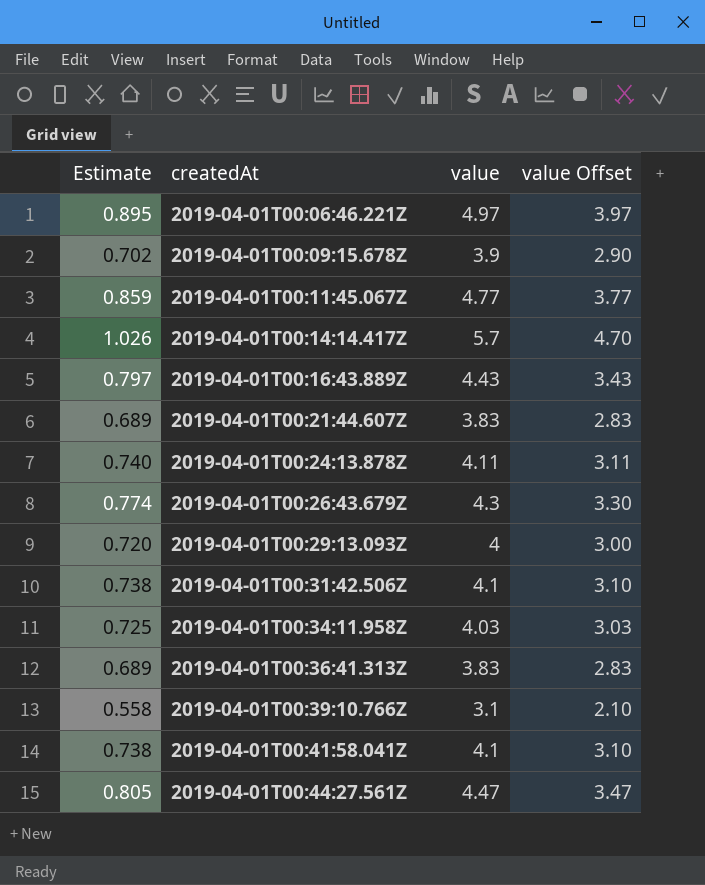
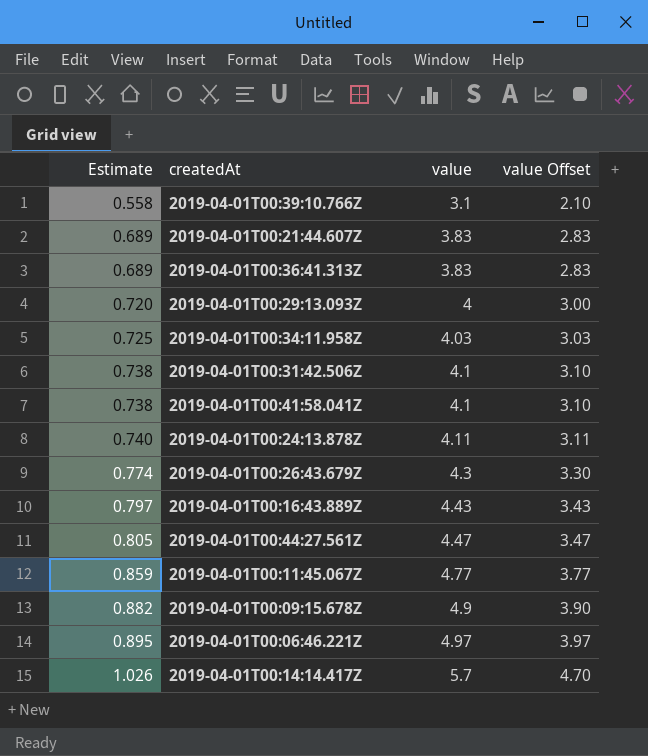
row order: createdAt ascending -> Estimate ascending
2019-04-01T00:09:15.678Z | Estimate: 0.702 -> 0.882
2019-04-01T00:09:15.678Z | value: 3.9 -> 4.9
2019-04-01T00:09:15.678Z | value Offset: 2.90 -> 3.90

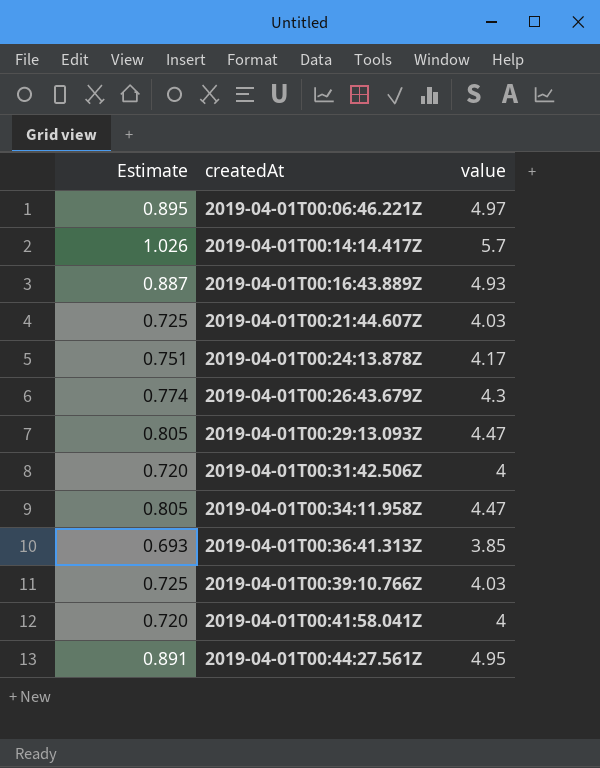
row order: Estimate ascending -> createdAt ascending
column value Offset | formula: [value] - 1 -> none
row 2019-04-01T00:11:45.067Z: 0.859 | 4.77 | 3.77 -> none
row 2019-04-01T00:09:15.678Z: 0.882 | 4.9 | 3.90 -> none
2019-04-01T00:16:43.889Z | Estimate: 0.797 -> 0.887
2019-04-01T00:16:43.889Z | value: 4.43 -> 4.93
2019-04-01T00:21:44.607Z | Estimate: 0.689 -> 0.725
2019-04-01T00:21:44.607Z | value: 3.83 -> 4.03
2019-04-01T00:24:13.878Z | Estimate: 0.740 -> 0.751
2019-04-01T00:24:13.878Z | value: 4.11 -> 4.17
2019-04-01T00:29:13.093Z | Estimate: 0.720 -> 0.805
2019-04-01T00:29:13.093Z | value: 4 -> 4.47
2019-04-01T00:31:42.506Z | Estimate: 0.738 -> 0.720
2019-04-01T00:31:42.506Z | value: 4.1 -> 4
2019-04-01T00:34:11.958Z | Estimate: 0.725 -> 0.805
2019-04-01T00:34:11.958Z | value: 4.03 -> 4.47
2019-04-01T00:36:41.313Z | Estimate: 0.689 -> 0.693
2019-04-01T00:36:41.313Z | value: 3.83 -> 3.85
2019-04-01T00:39:10.766Z | Estimate: 0.558 -> 0.725
2019-04-01T00:39:10.766Z | value: 3.1 -> 4.03
2019-04-01T00:41:58.041Z | Estimate: 0.738 -> 0.720
2019-04-01T00:41:58.041Z | value: 4.1 -> 4
2019-04-01T00:44:27.561Z | Estimate: 0.805 -> 0.891
2019-04-01T00:44:27.561Z | value: 4.47 -> 4.95

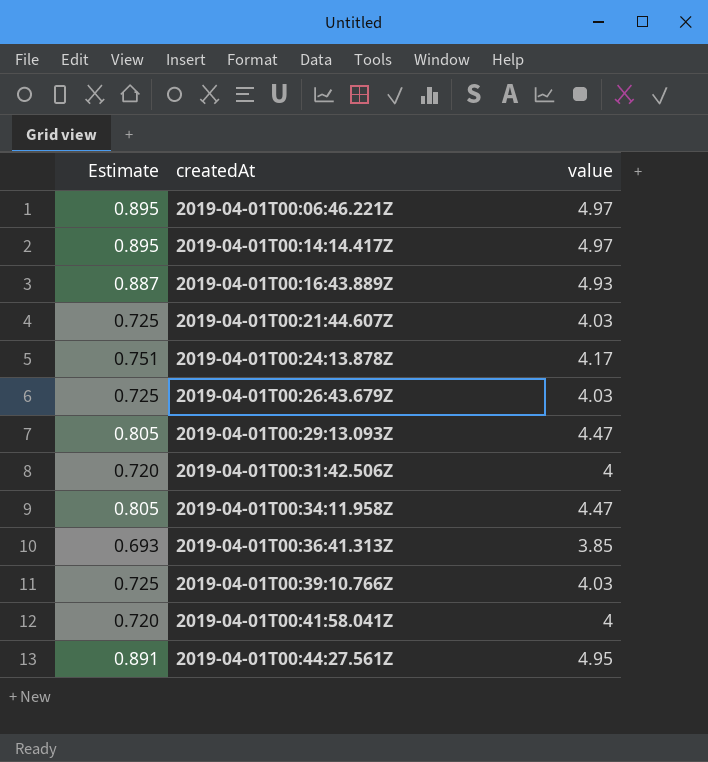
2019-04-01T00:14:14.417Z | Estimate: 1.026 -> 0.895
2019-04-01T00:14:14.417Z | value: 5.7 -> 4.97
2019-04-01T00:26:43.679Z | Estimate: 0.774 -> 0.725
2019-04-01T00:26:43.679Z | value: 4.3 -> 4.03

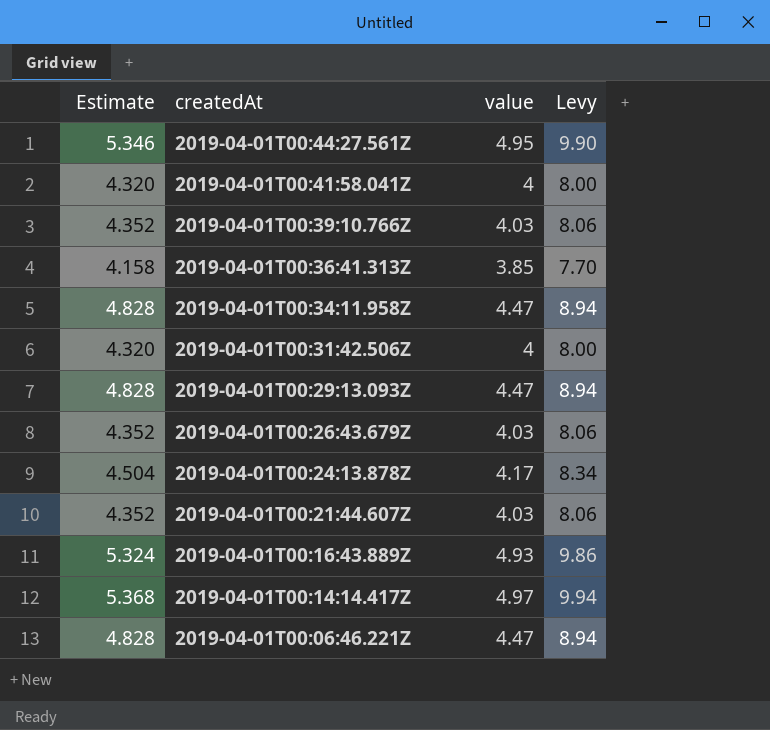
row order: createdAt ascending -> createdAt descending
column Estimate | formula: [value] * 0.18 -> [value] * 1.08
column Levy | formula: none -> [value] * 2
2019-04-01T00:06:46.221Z | value: 4.97 -> 4.47

